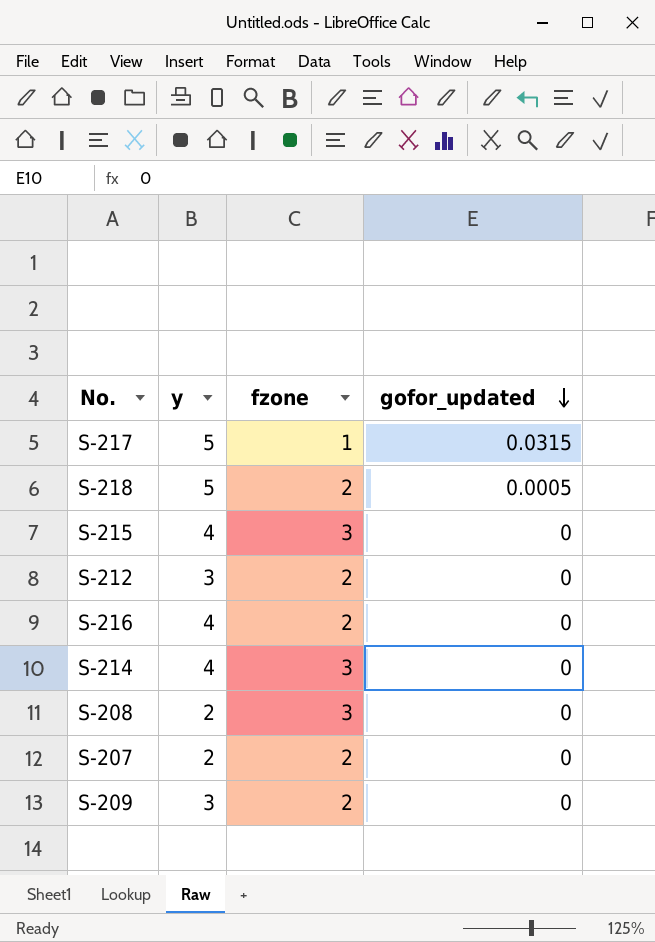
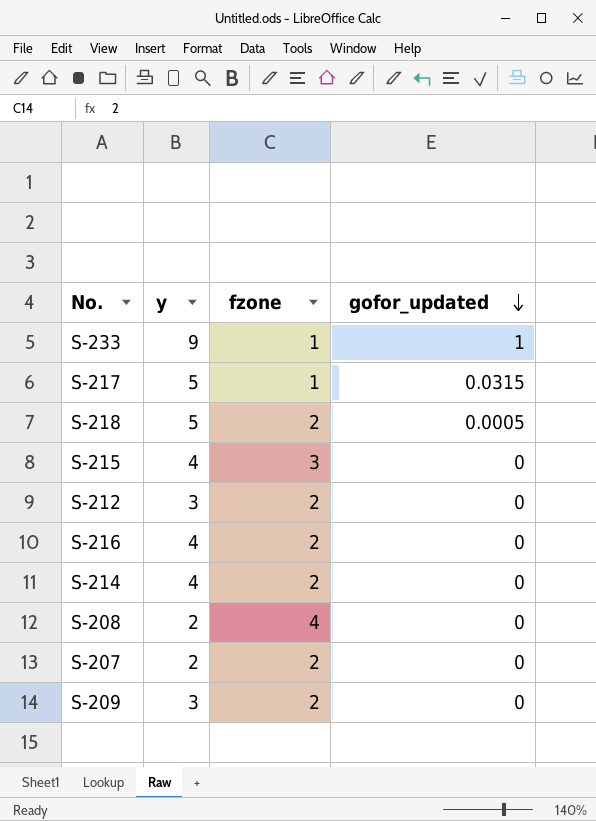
row S-233: none -> 9 | 1 | 1
S-214 | fzone: 3 -> 2
S-208 | fzone: 3 -> 4

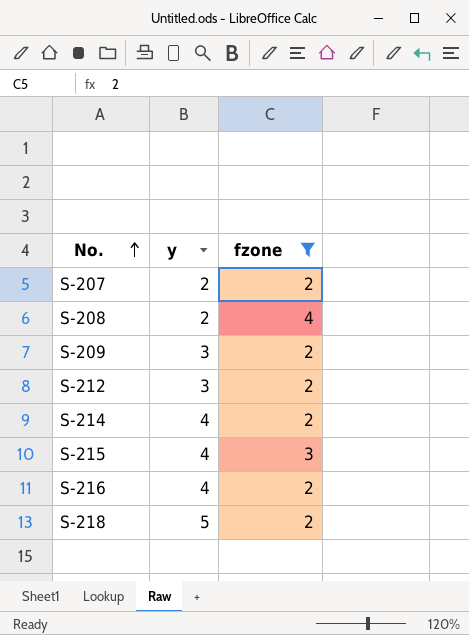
filter: none -> fzone != 1
row order: gofor_updated descending -> No. ascending
column gofor_updated | position: 4 -> none

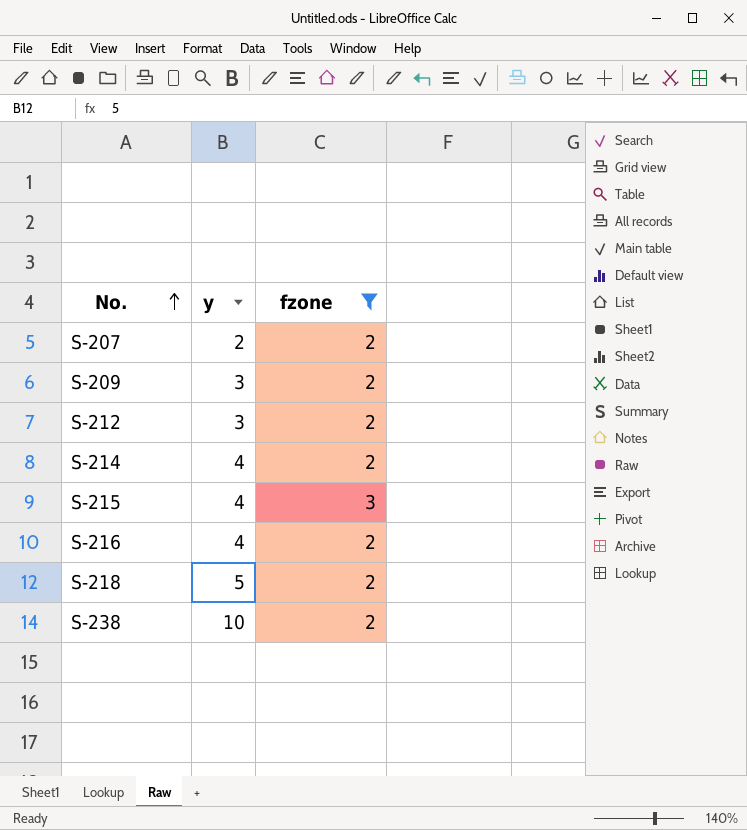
row S-208: 2 | 4 -> none
row S-238: none -> 10 | 2

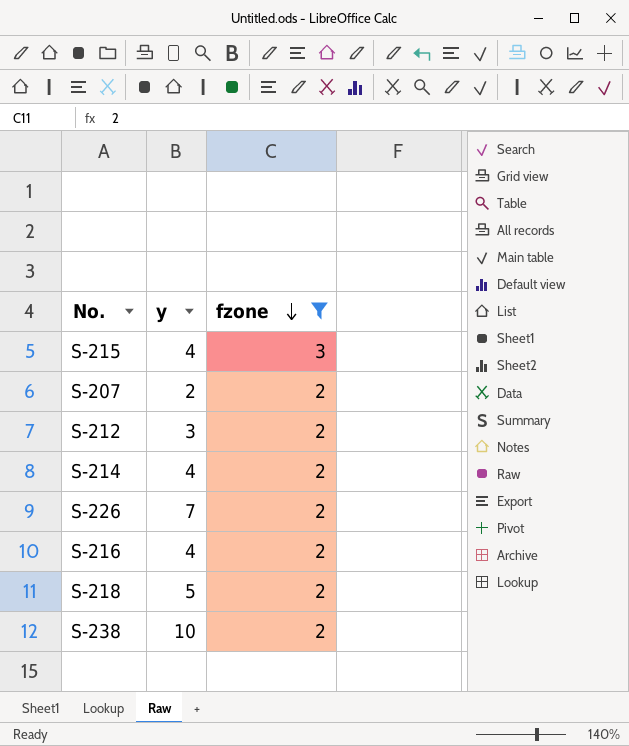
row order: No. ascending -> fzone descending
row S-209: 3 | 2 -> none
row S-226: none -> 7 | 2

